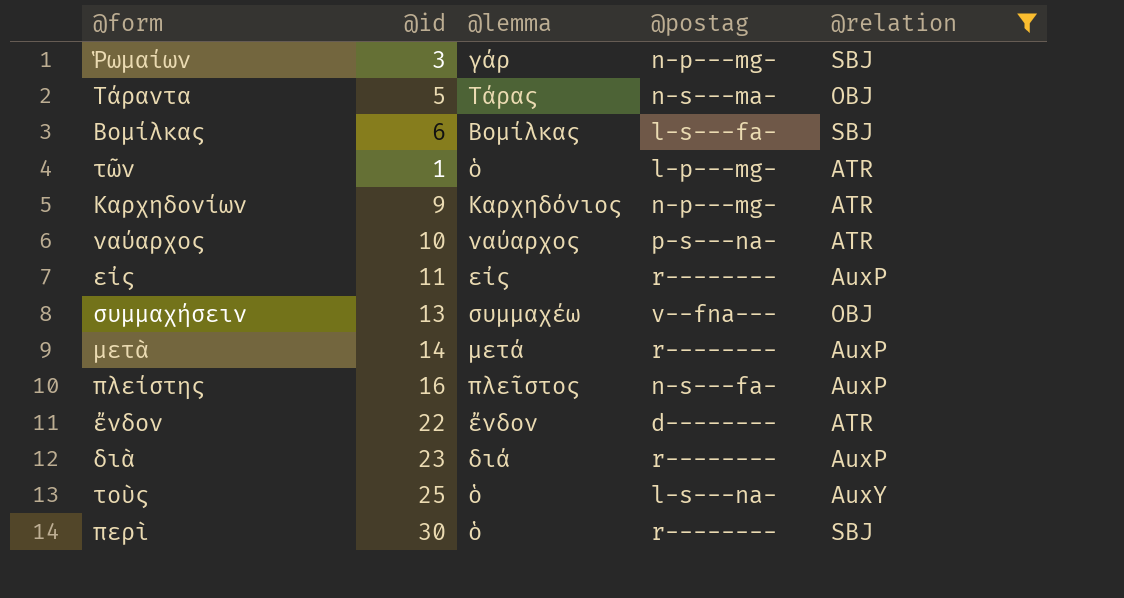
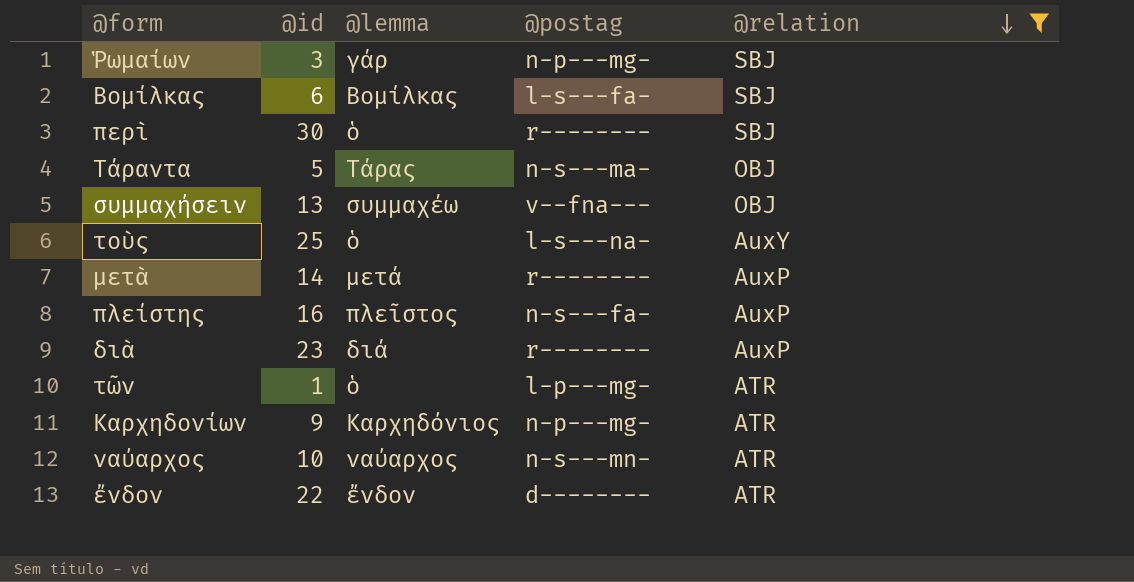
row order: none -> @relation descending
row εἰς: 11 | εἰς | r-------- | AuxP -> none
ναύαρχος | @postag: p-s---na- -> n-s---mn-

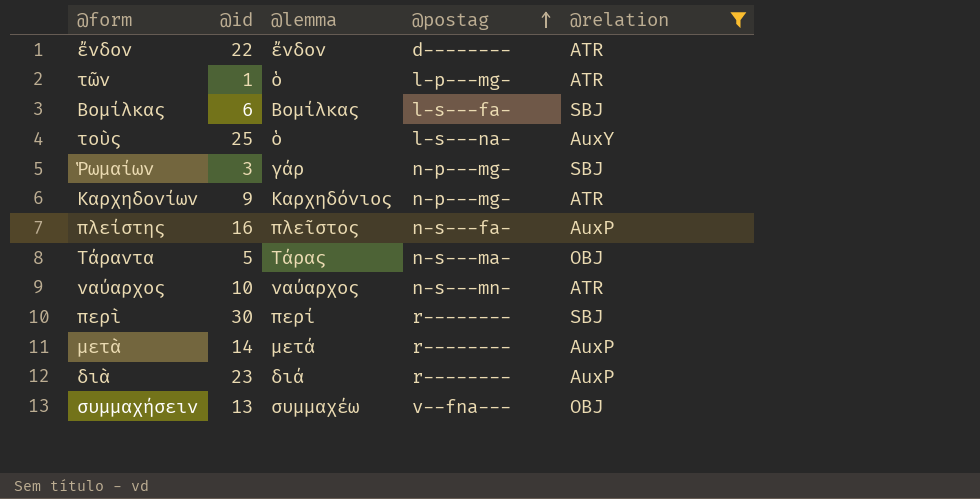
row order: @relation descending -> @postag ascending
περὶ | @lemma: ὁ -> περί

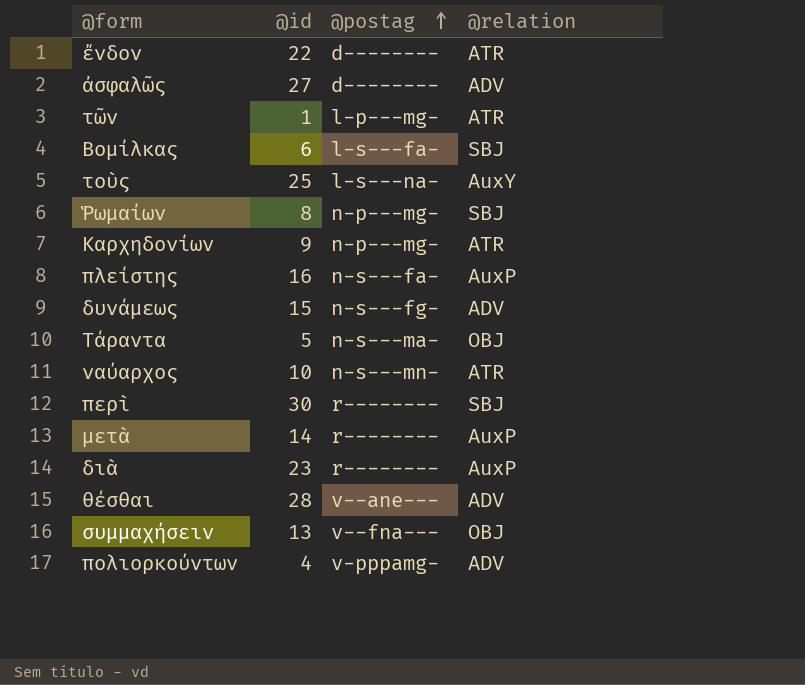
filter: @relation != ADV -> none
column @lemma | position: 3 -> none
Ῥωμαίων | @id: 3 -> 8

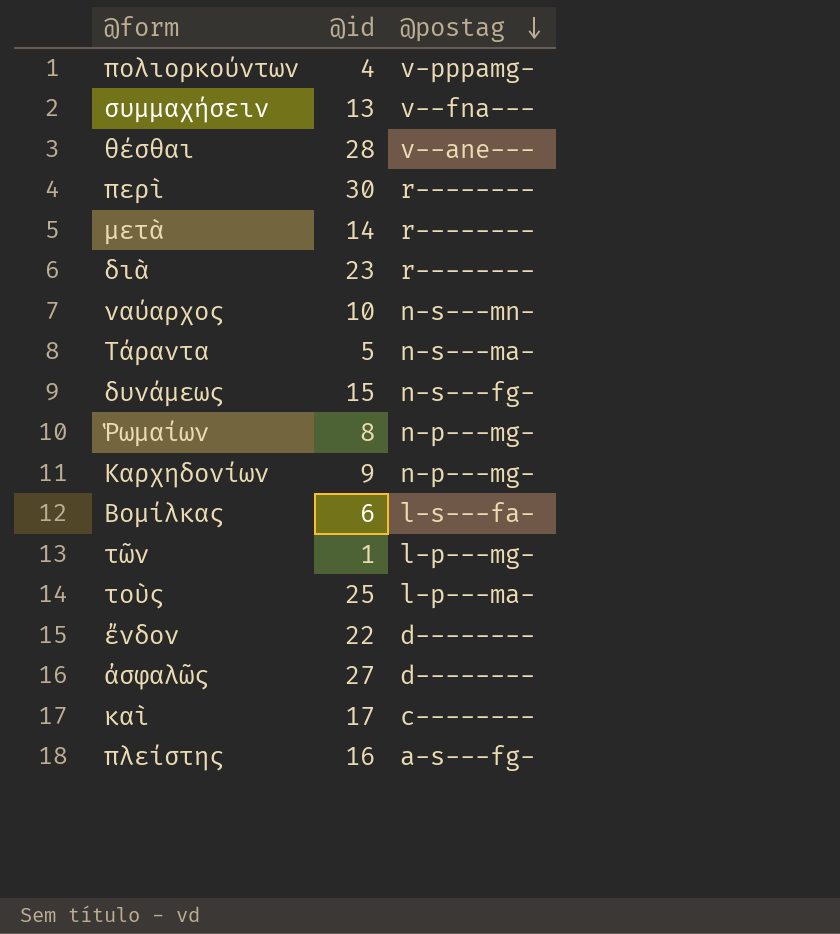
row order: @postag ascending -> @postag descending
column @relation | position: 4 -> none
τοὺς | @postag: l-s---na- -> l-p---ma-
row καὶ: none -> 17 | c--------
πλείστης | @postag: n-s---fa- -> a-s---fg-

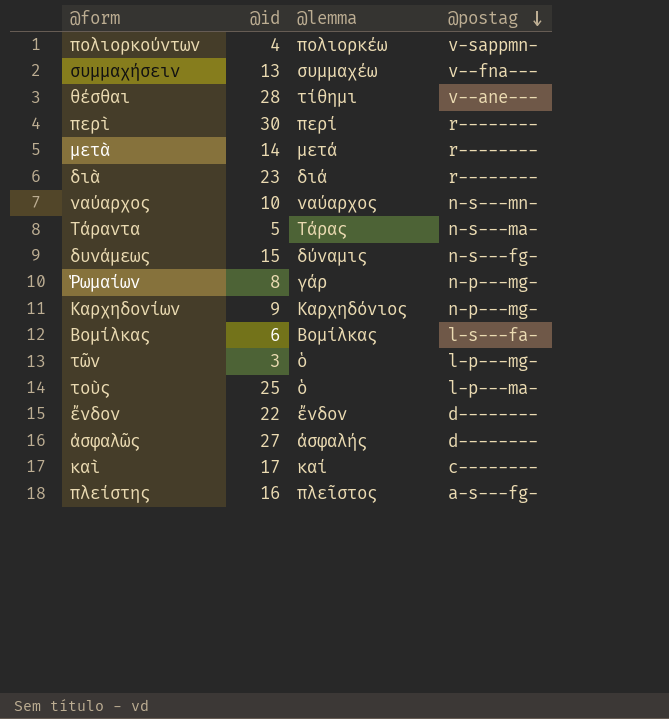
column @lemma | position: none -> 3
πολιορκούντων | @postag: v-pppamg- -> v-sappmn-
τῶν | @id: 1 -> 3

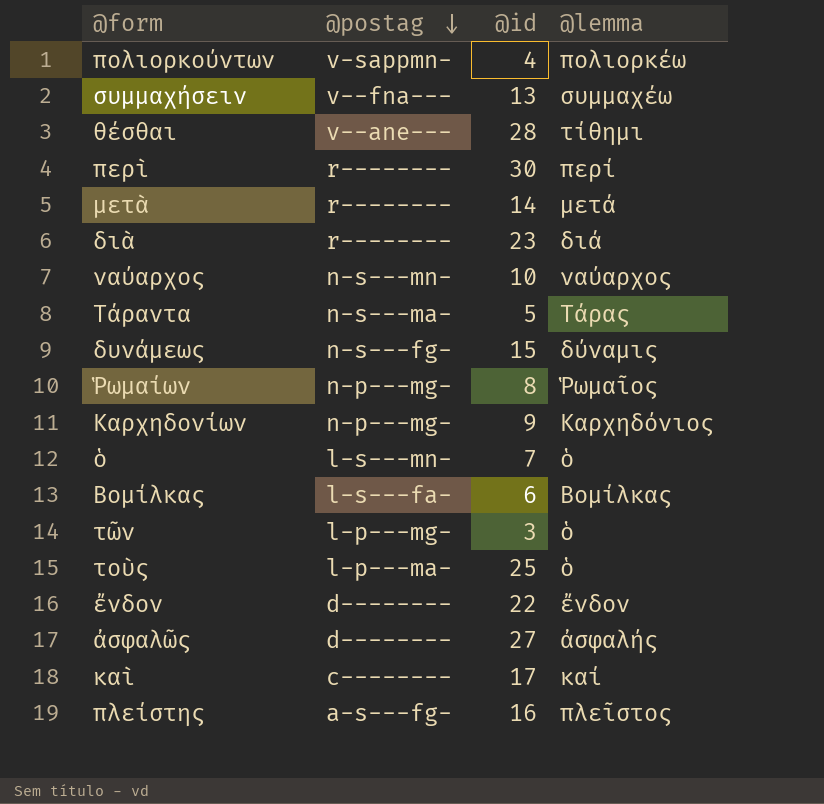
column @postag | position: 4 -> 2
Ῥωμαίων | @lemma: γάρ -> Ῥωμαῖος
row ὁ: none -> l-s---mn- | 7 | ὁ

